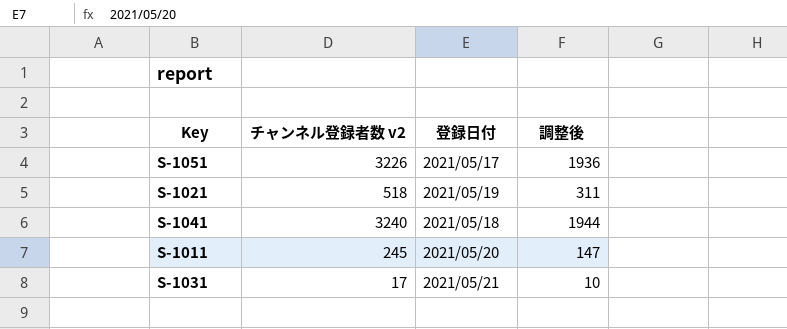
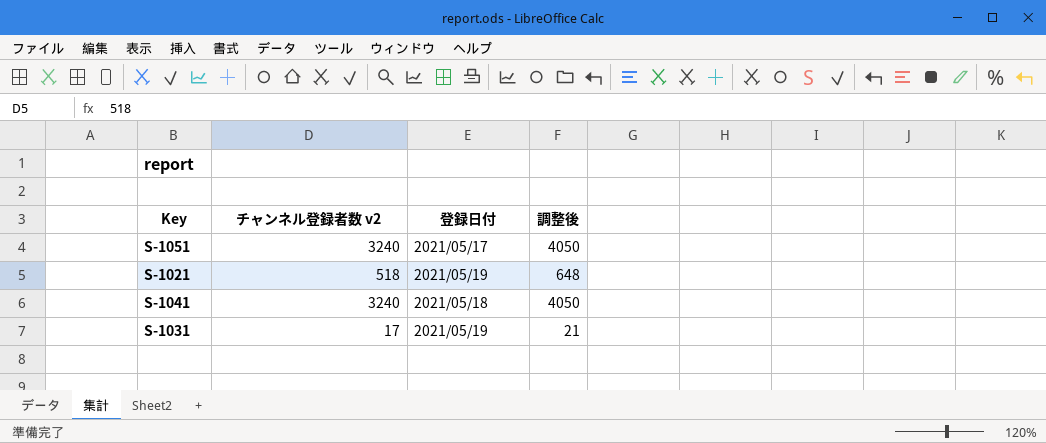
column 調整後 | formula: [チャンネル登録者数 v2] * 0.6 -> [チャンネル登録者数 v2] * 1.25
row S-1011: 245 | 2021/05/20 | 147 -> none
S-1051 | チャンネル登録者数 v2: 3226 -> 3240
S-1031 | 登録日付: 2021/05/21 -> 2021/05/19

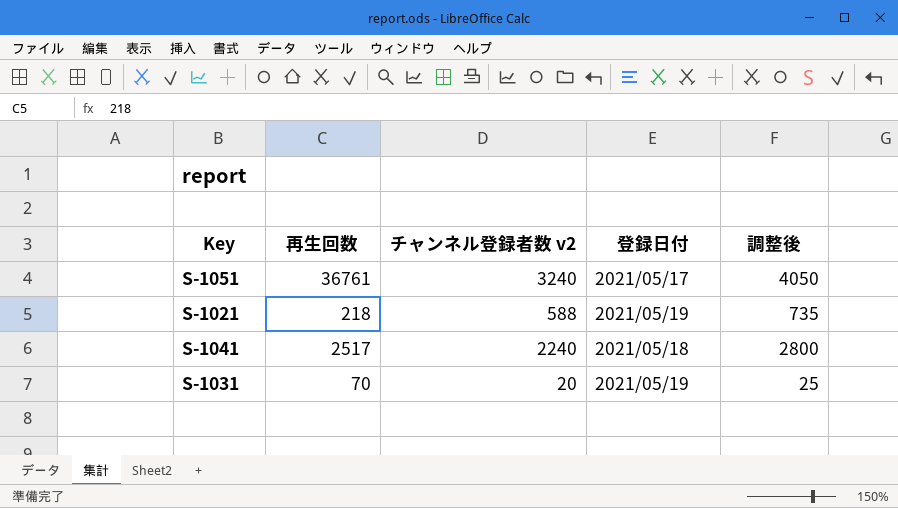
column 再生回数 | position: none -> 2
S-1021 | チャンネル登録者数 v2: 518 -> 588
S-1021 | 調整後: 648 -> 735
S-1041 | チャンネル登録者数 v2: 3240 -> 2240
S-1041 | 調整後: 4050 -> 2800
S-1031 | チャンネル登録者数 v2: 17 -> 20
S-1031 | 調整後: 21 -> 25

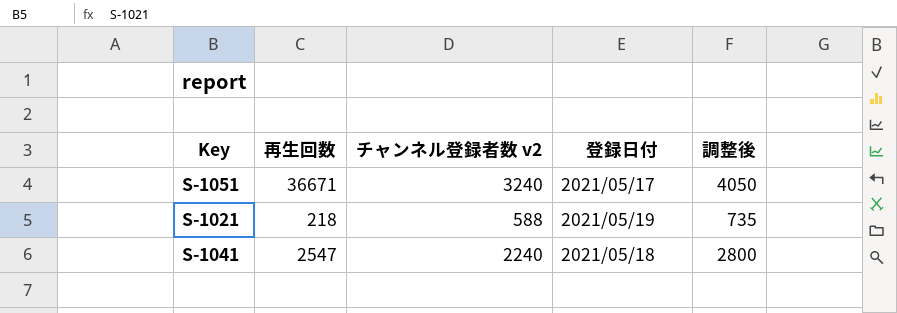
row S-1031: 70 | 20 | 2021/05/19 | 25 -> none
S-1051 | 再生回数: 36761 -> 36671
S-1041 | 再生回数: 2517 -> 2547

